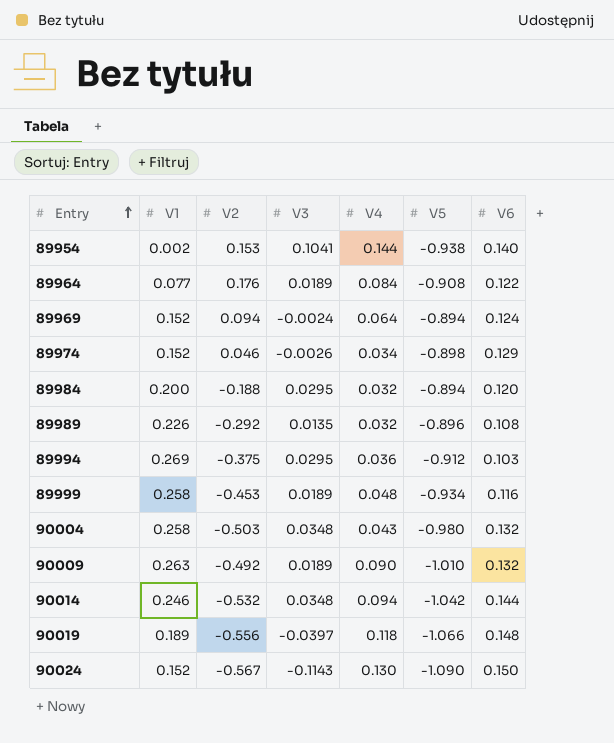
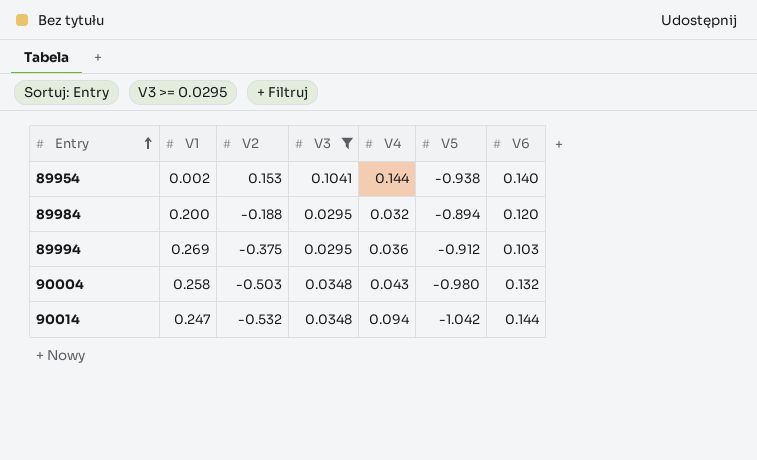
filter: none -> V3 >= 0.0295
90014 | V1: 0.246 -> 0.247

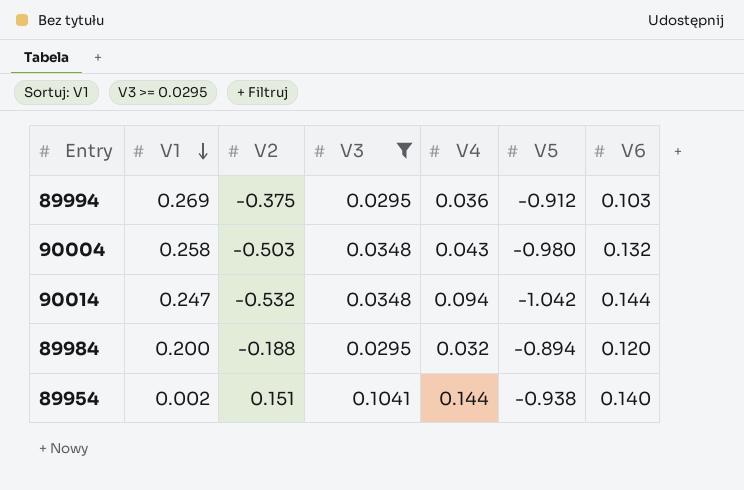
row order: Entry ascending -> V1 descending
89954 | V2: 0.153 -> 0.151

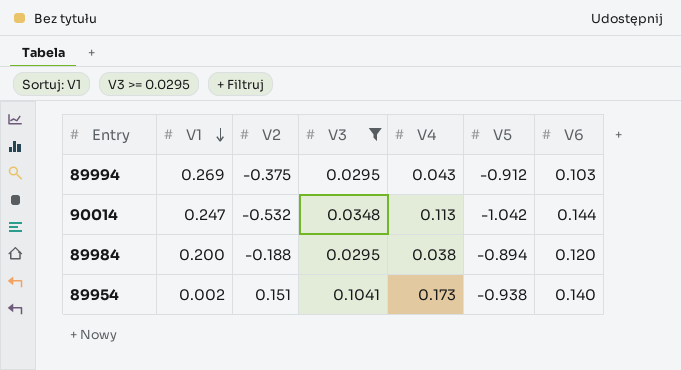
row 90004: 0.258 | -0.503 | 0.0348 | 0.043 | -0.980 | 0.132 -> none
89994 | V4: 0.036 -> 0.043
90014 | V4: 0.094 -> 0.113
89984 | V4: 0.032 -> 0.038
89954 | V4: 0.144 -> 0.173

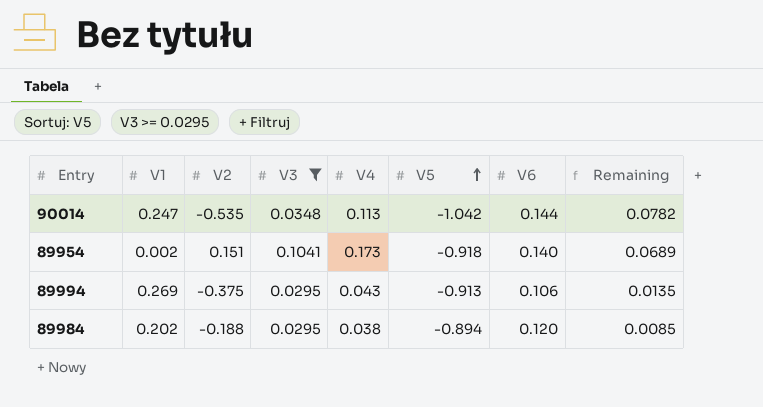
row order: V1 descending -> V5 ascending
column Remaining | formula: none -> [V4] - [V3]
90014 | V2: -0.532 -> -0.535
89954 | V5: -0.938 -> -0.918
89994 | V5: -0.912 -> -0.913
89994 | V6: 0.103 -> 0.106
89984 | V1: 0.200 -> 0.202

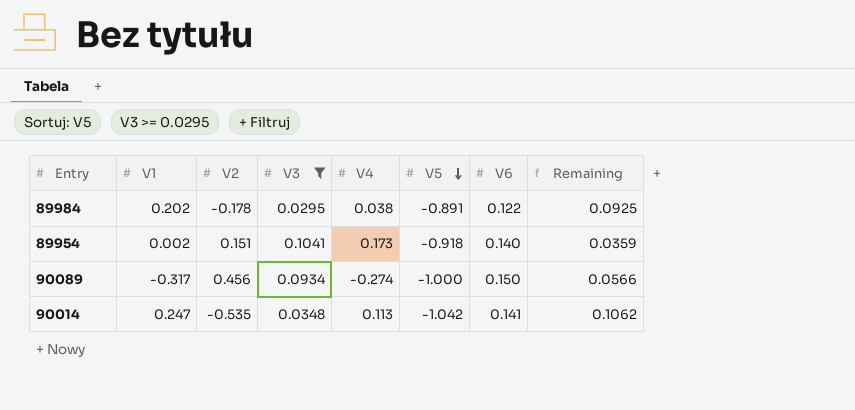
row order: V5 ascending -> V5 descending
column Remaining | formula: [V4] - [V3] -> [V6] - [V3]
row 89994: 0.269 | -0.375 | 0.0295 | 0.043 | -0.913 | 0.106 | 0.0135 -> none
89984 | V2: -0.188 -> -0.178
89984 | V5: -0.894 -> -0.891
89984 | V6: 0.120 -> 0.122
row 90089: none -> -0.317 | 0.456 | 0.0934 | -0.274 | -1.000 | 0.150 | 0.0566
90014 | V6: 0.144 -> 0.141

